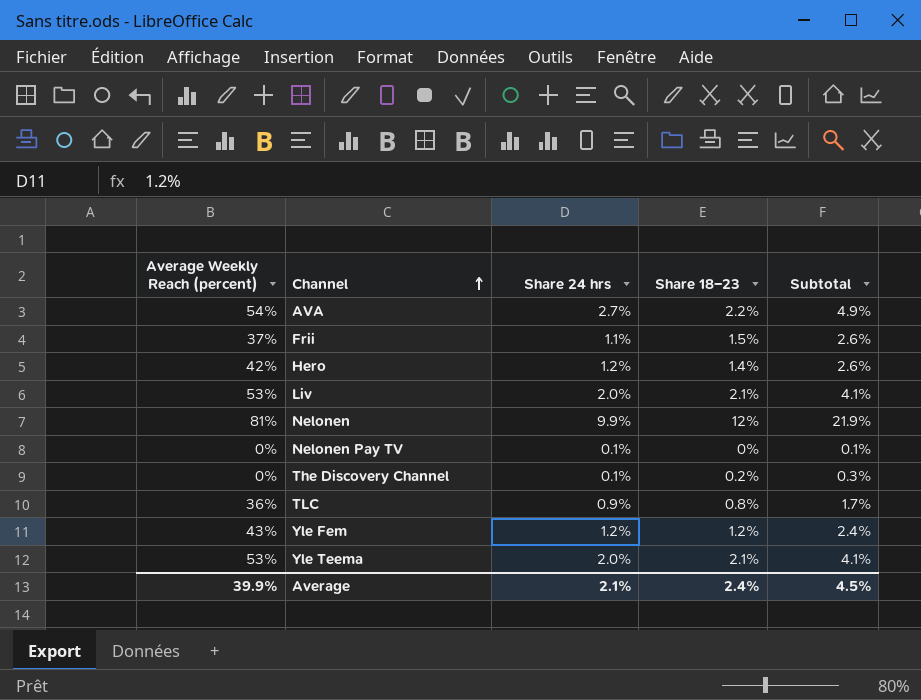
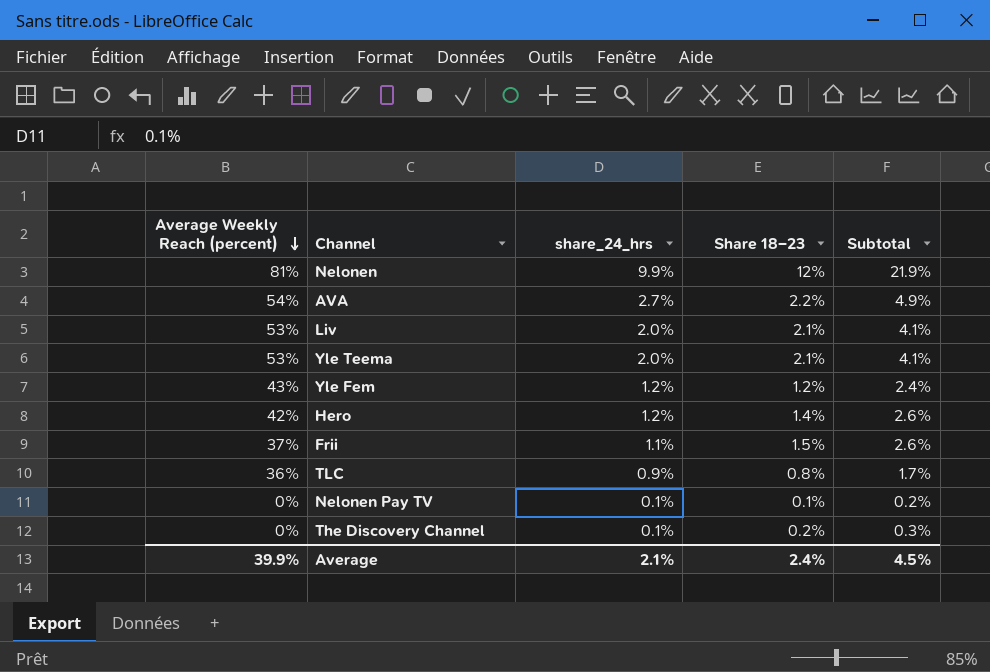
row order: Channel ascending -> Average Weekly Reach (percent) descending
column name: Share 24 hrs -> share_24_hrs
Nelonen Pay TV | Share 18–23: 0% -> 0.1%
Nelonen Pay TV | Subtotal: 0.1% -> 0.2%

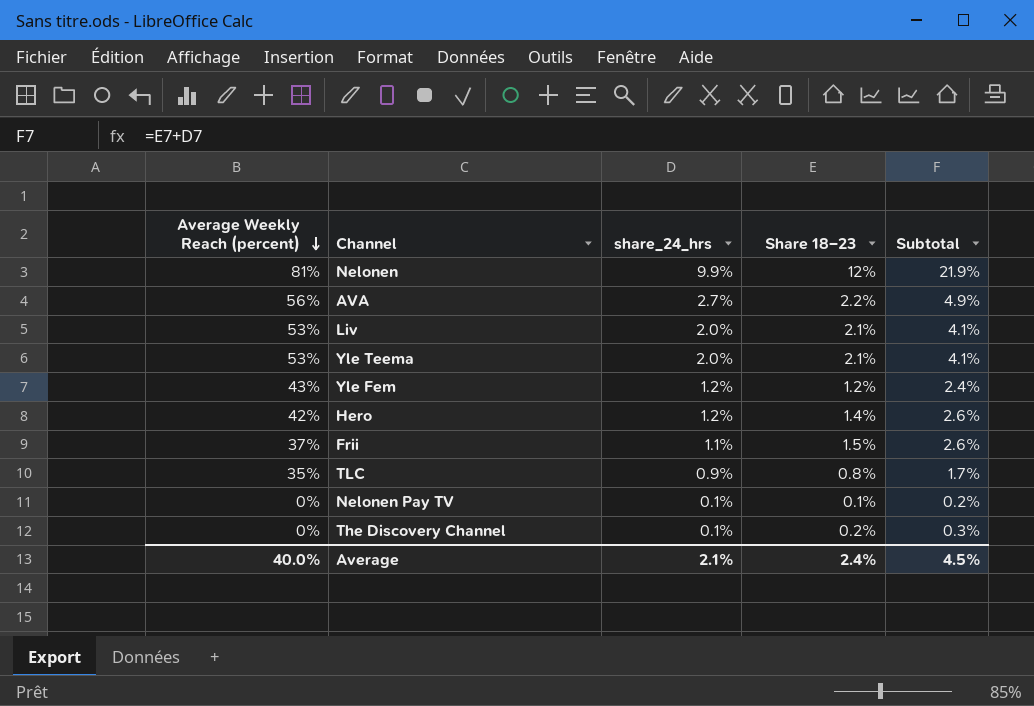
AVA | Average Weekly Reach (percent): 54% -> 56%
TLC | Average Weekly Reach (percent): 36% -> 35%
Average | Average Weekly Reach (percent): 39.9% -> 40.0%

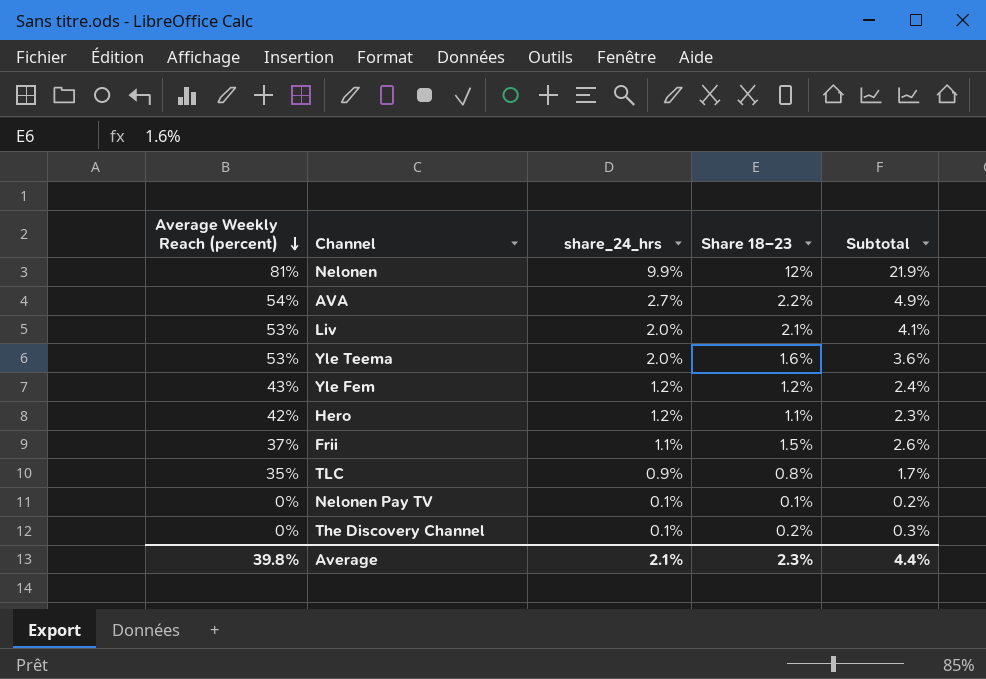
AVA | Average Weekly Reach (percent): 56% -> 54%
Yle Teema | Share 18–23: 2.1% -> 1.6%
Yle Teema | Subtotal: 4.1% -> 3.6%
Hero | Share 18–23: 1.4% -> 1.1%
Hero | Subtotal: 2.6% -> 2.3%
Average | Average Weekly Reach (percent): 40.0% -> 39.8%
Average | Share 18–23: 2.4% -> 2.3%
Average | Subtotal: 4.5% -> 4.4%

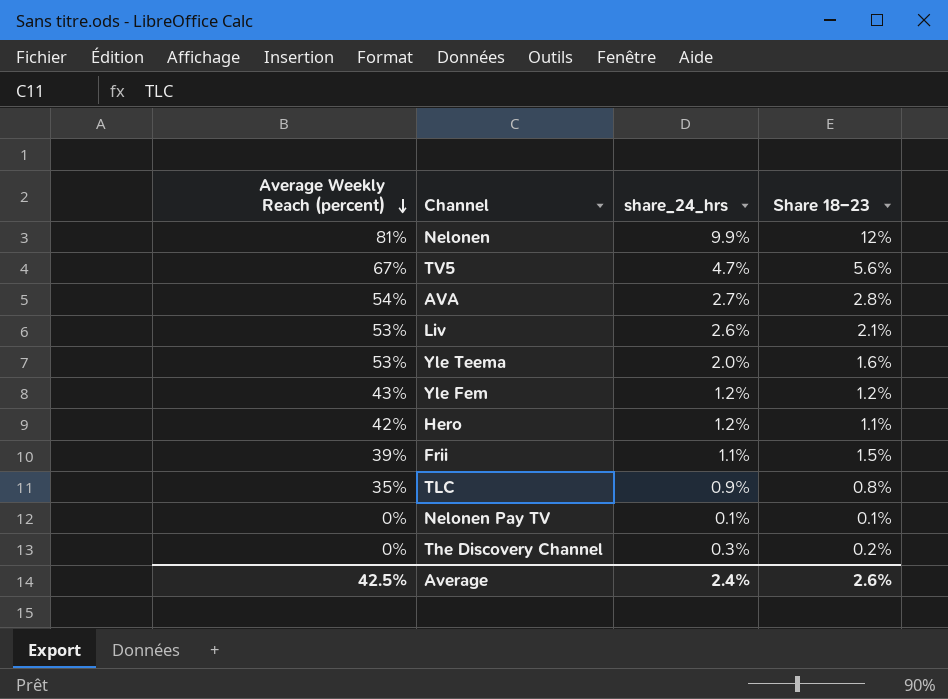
column Subtotal | formula: [share_24_hrs] + [Share 18–23] -> none
row TV5: none -> 67% | 4.7% | 5.6%
AVA | Share 18–23: 2.2% -> 2.8%
Liv | share_24_hrs: 2.0% -> 2.6%
Frii | Average Weekly Reach (percent): 37% -> 39%
The Discovery Channel | share_24_hrs: 0.1% -> 0.3%
Average | Average Weekly Reach (percent): 39.8% -> 42.5%
Average | share_24_hrs: 2.1% -> 2.4%
Average | Share 18–23: 2.3% -> 2.6%

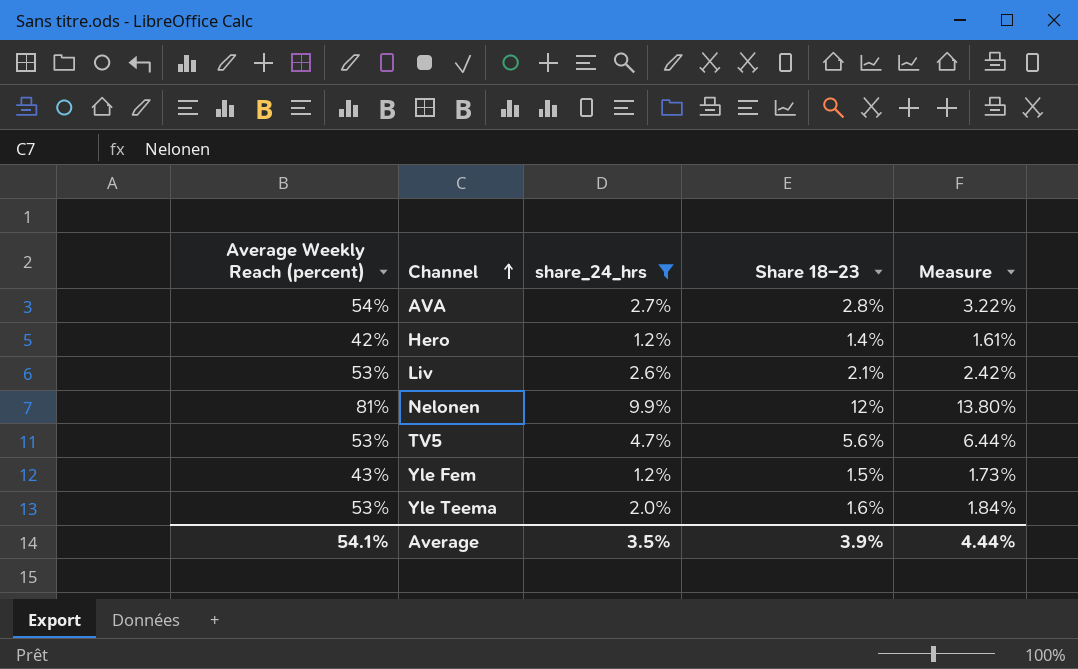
filter: none -> share_24_hrs >= 1.2%
row order: Average Weekly Reach (percent) descending -> Channel ascending
column Measure | formula: none -> [Share 18–23] * 1.15
Hero | Share 18–23: 1.1% -> 1.4%
TV5 | Average Weekly Reach (percent): 67% -> 53%
Yle Fem | Share 18–23: 1.2% -> 1.5%
Average | Average Weekly Reach (percent): 42.5% -> 54.1%
Average | share_24_hrs: 2.4% -> 3.5%
Average | Share 18–23: 2.6% -> 3.9%

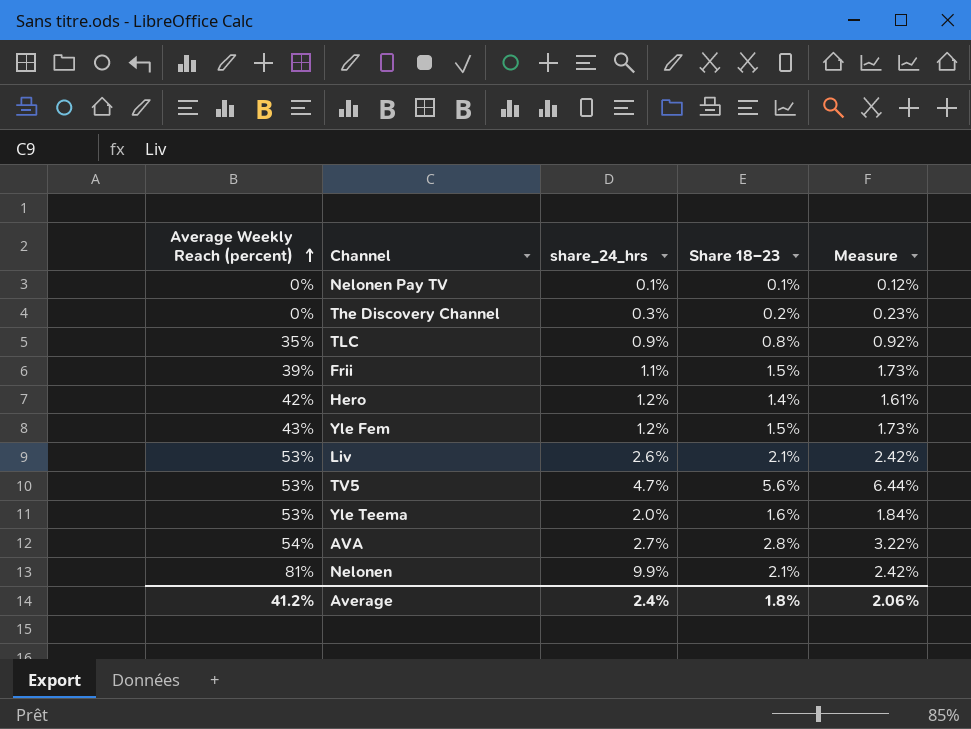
filter: share_24_hrs >= 1.2% -> none
row order: Channel ascending -> Average Weekly Reach (percent) ascending
Nelonen | Share 18–23: 12% -> 2.1%
Nelonen | Measure: 13.80% -> 2.42%
Average | Average Weekly Reach (percent): 54.1% -> 41.2%
Average | share_24_hrs: 3.5% -> 2.4%
Average | Share 18–23: 3.9% -> 1.8%
Average | Measure: 4.44% -> 2.06%

